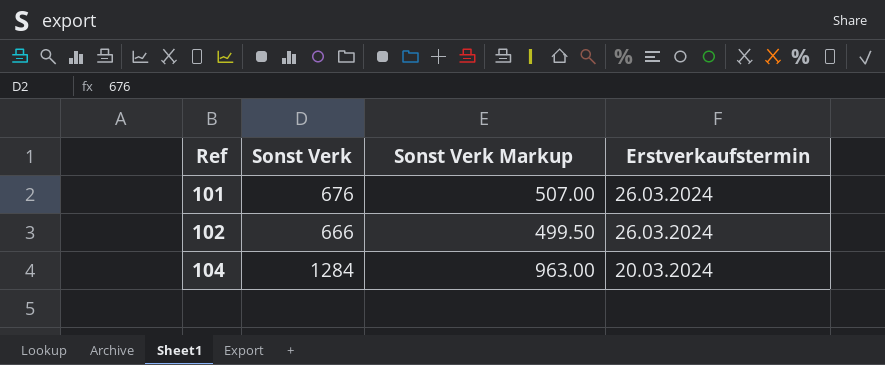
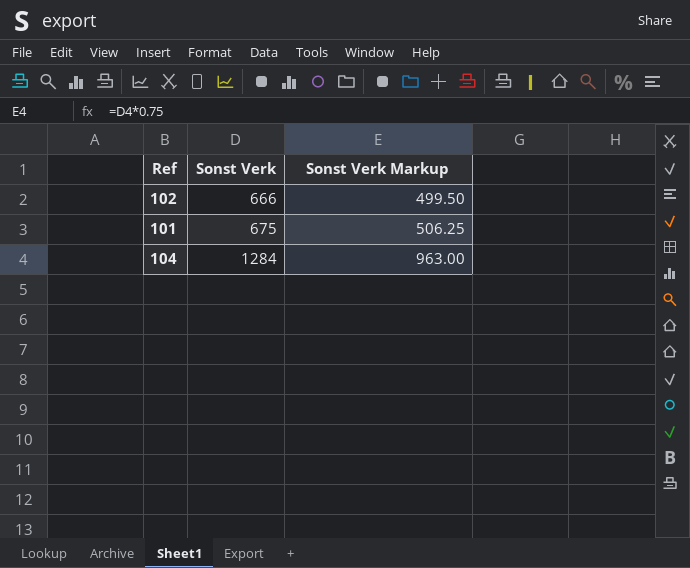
row order: Ref ascending -> Sonst Verk ascending
column Erstverkaufstermin | position: 4 -> none
101 | Sonst Verk: 676 -> 675
101 | Sonst Verk Markup: 507.00 -> 506.25

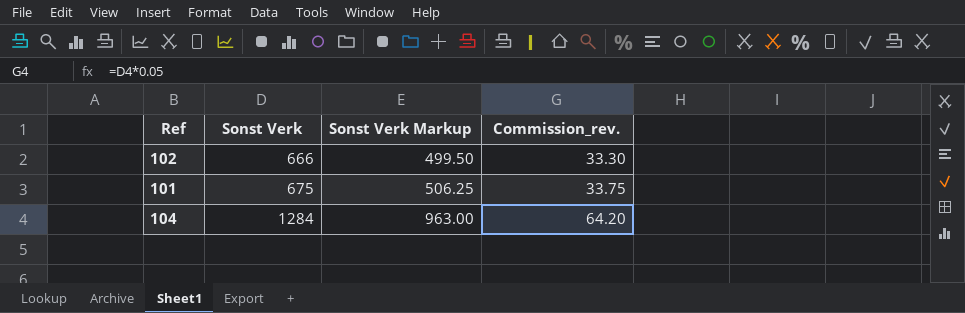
column Commission_rev. | formula: none -> [Sonst Verk] * 0.05

